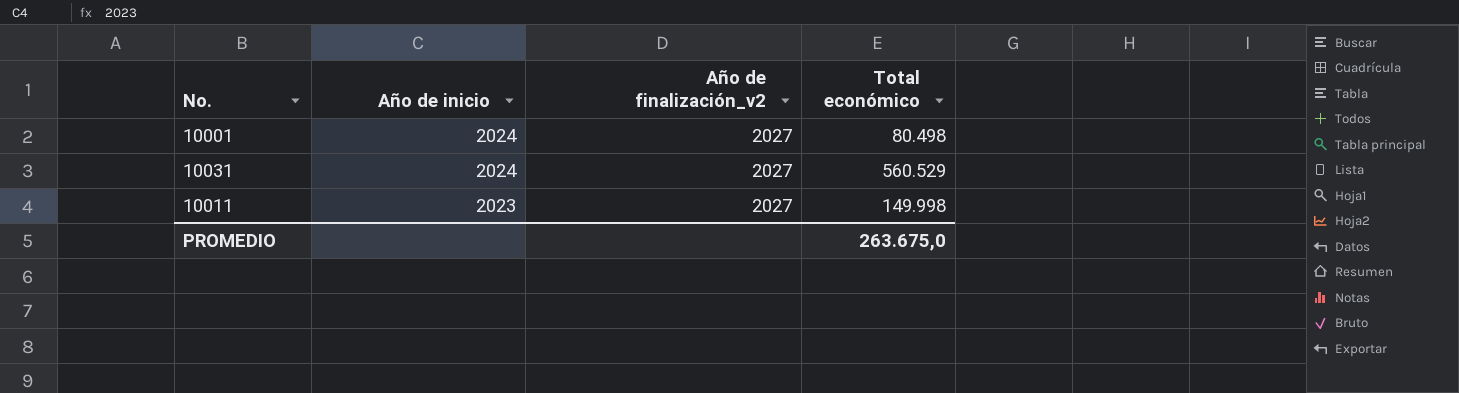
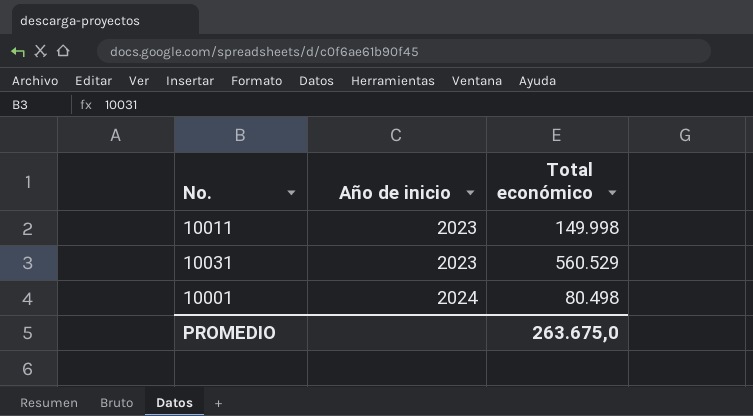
row order: Año de inicio descending -> Año de inicio ascending
column Año de finalización_v2 | position: 3 -> none
10031 | Año de inicio: 2024 -> 2023

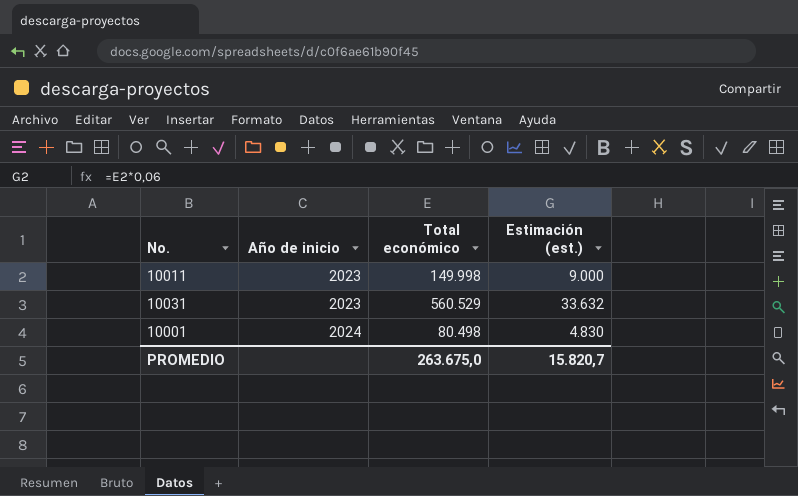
column Estimación (est.) | formula: none -> [Total económico] * 0,06

